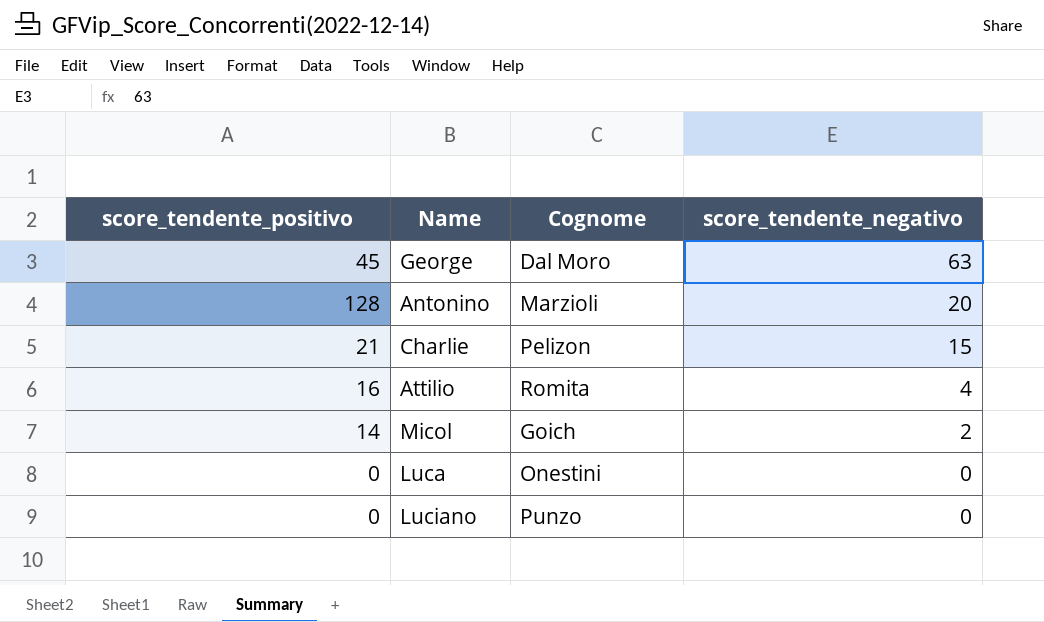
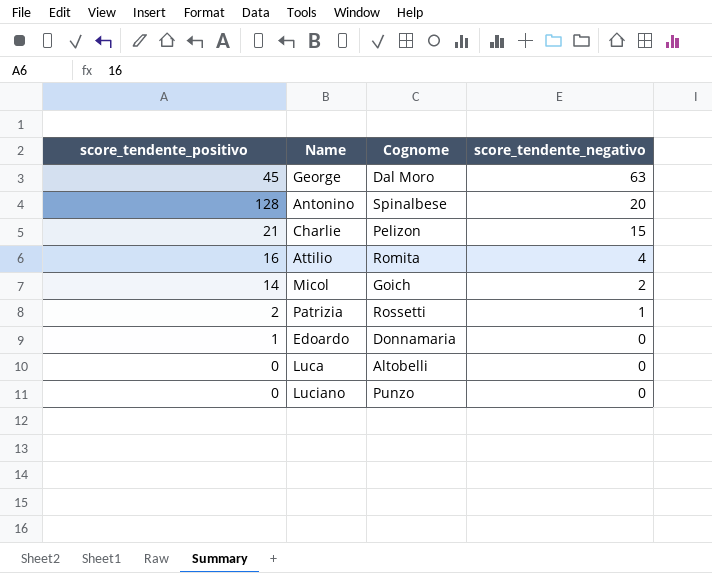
Antonino | Cognome: Marzioli -> Spinalbese
row Patrizia: none -> 2 | Rossetti | 1
row Edoardo: none -> 1 | Donnamaria | 0
Luca | Cognome: Onestini -> Altobelli

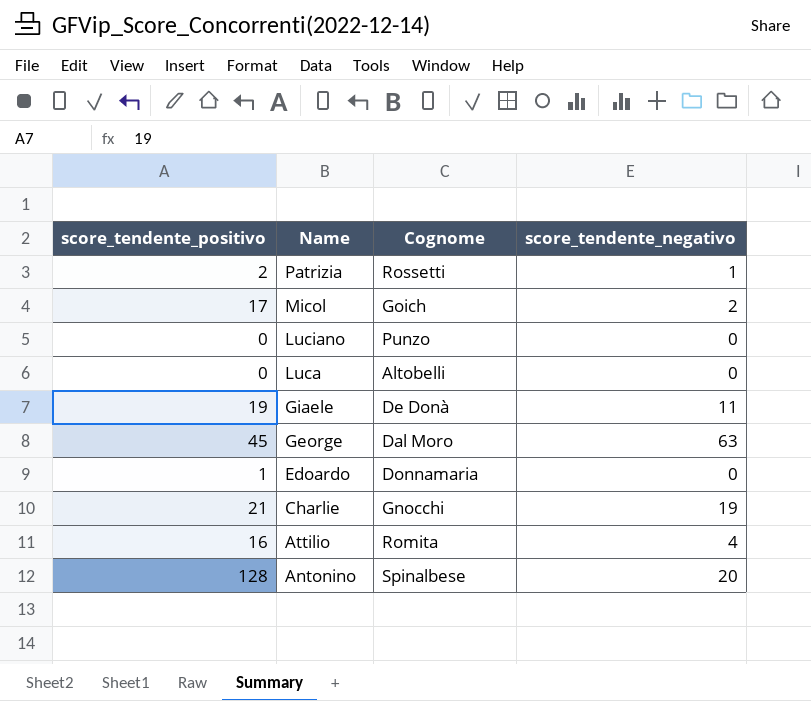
row order: score_tendente_negativo descending -> Name descending
Micol | score_tendente_positivo: 14 -> 17
row Giaele: none -> 19 | De Donà | 11
Charlie | Cognome: Pelizon -> Gnocchi
Charlie | score_tendente_negativo: 15 -> 19

